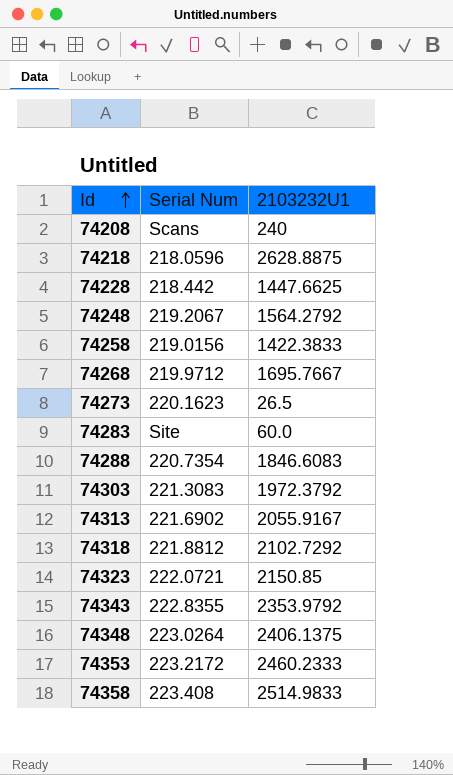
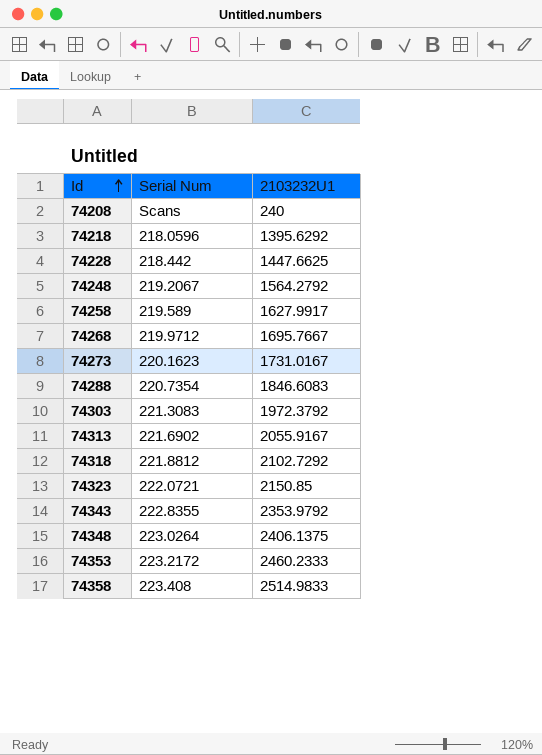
row 74283: Site | 60.0 -> none
74218 | 2103232U1: 2628.8875 -> 1395.6292
74258 | Serial Num: 219.0156 -> 219.589
74258 | 2103232U1: 1422.3833 -> 1627.9917
74273 | 2103232U1: 26.5 -> 1731.0167

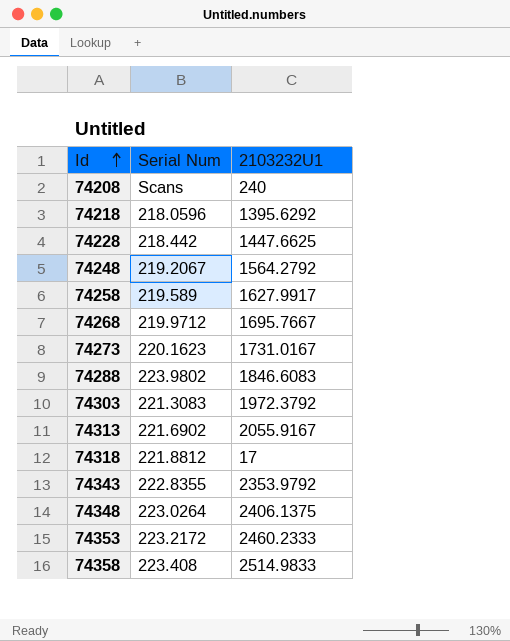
row 74323: 222.0721 | 2150.85 -> none
74288 | Serial Num: 220.7354 -> 223.9802
74318 | 2103232U1: 2102.7292 -> 17

